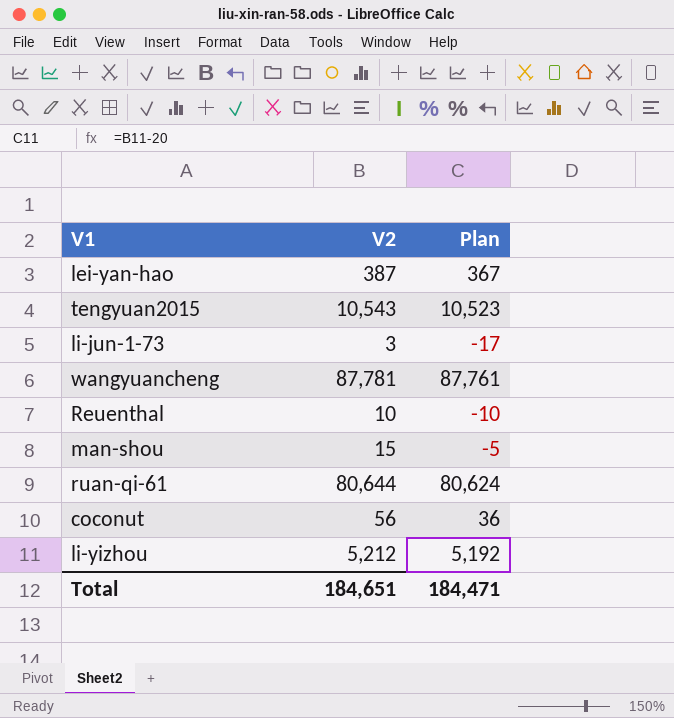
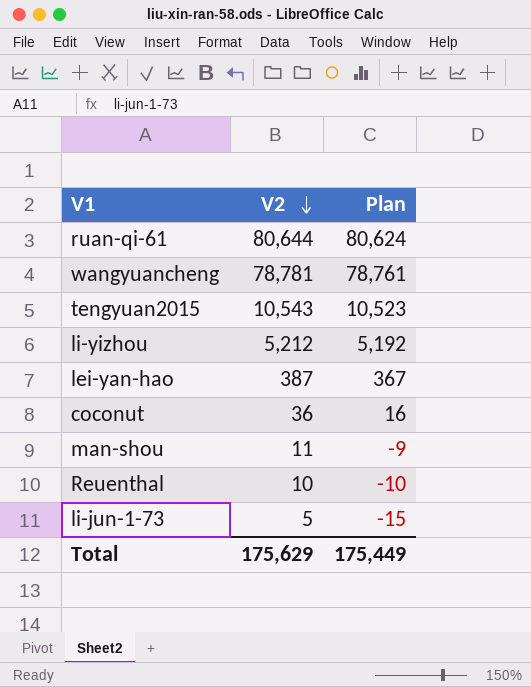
row order: none -> V2 descending
wangyuancheng | V2: 87,781 -> 78,781
wangyuancheng | Plan: 87,761 -> 78,761
coconut | V2: 56 -> 36
coconut | Plan: 36 -> 16
man-shou | V2: 15 -> 11
man-shou | Plan: -5 -> -9
li-jun-1-73 | V2: 3 -> 5
li-jun-1-73 | Plan: -17 -> -15
Total | V2: 184,651 -> 175,629
Total | Plan: 184,471 -> 175,449

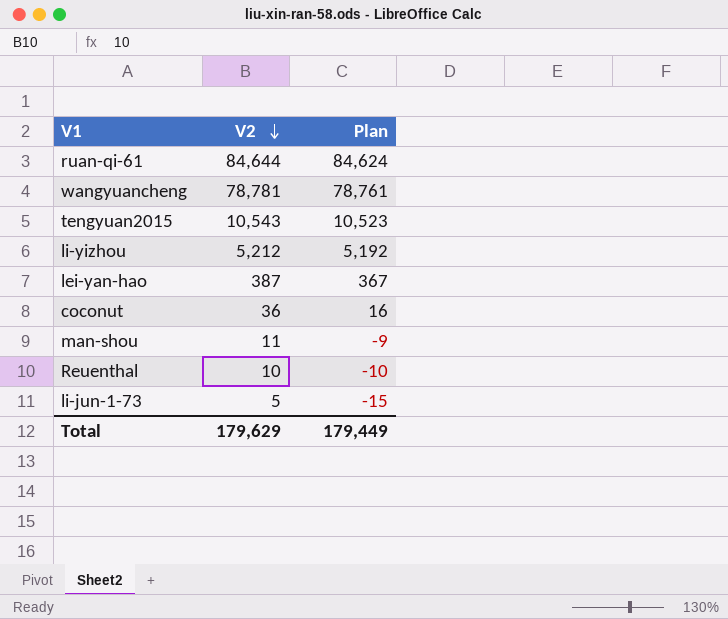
ruan-qi-61 | V2: 80,644 -> 84,644
ruan-qi-61 | Plan: 80,624 -> 84,624
Total | V2: 175,629 -> 179,629
Total | Plan: 175,449 -> 179,449

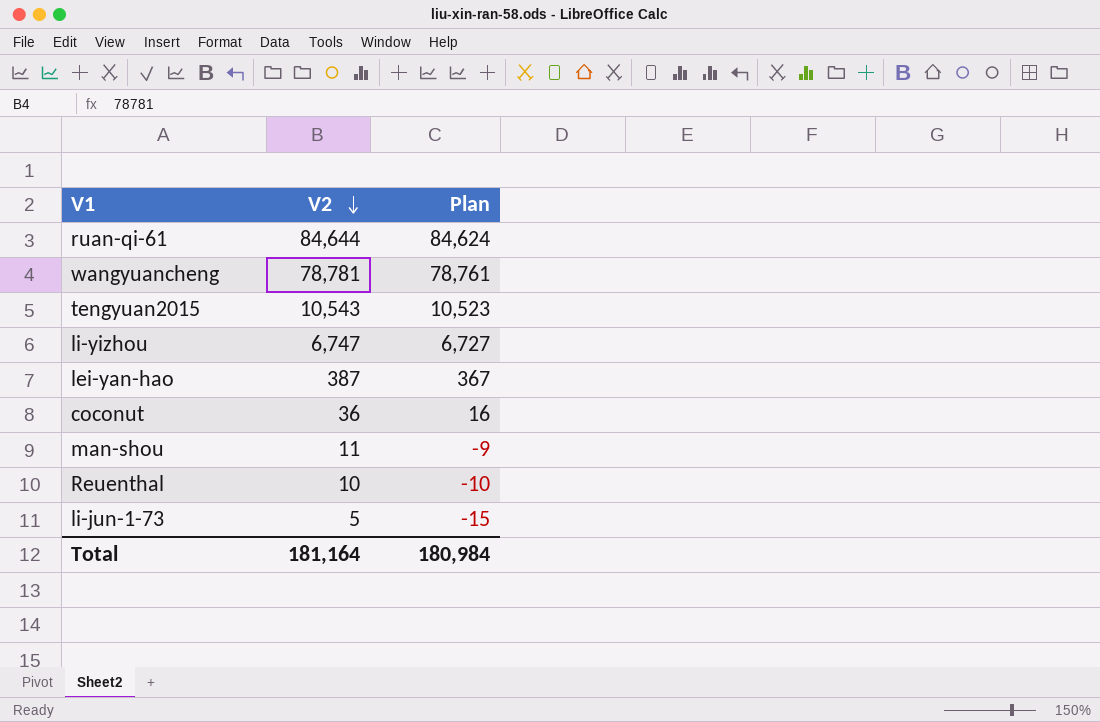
li-yizhou | V2: 5,212 -> 6,747
li-yizhou | Plan: 5,192 -> 6,727
Total | V2: 179,629 -> 181,164
Total | Plan: 179,449 -> 180,984

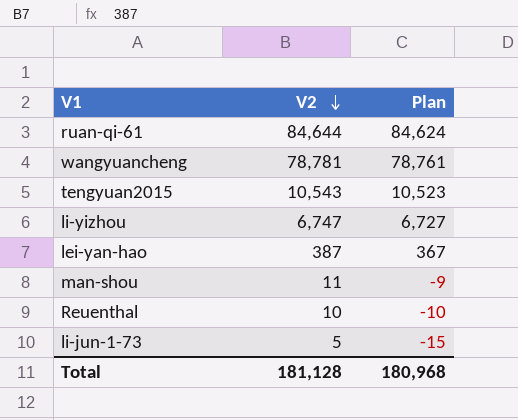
row coconut: 36 | 16 -> none
Total | V2: 181,164 -> 181,128
Total | Plan: 180,984 -> 180,968

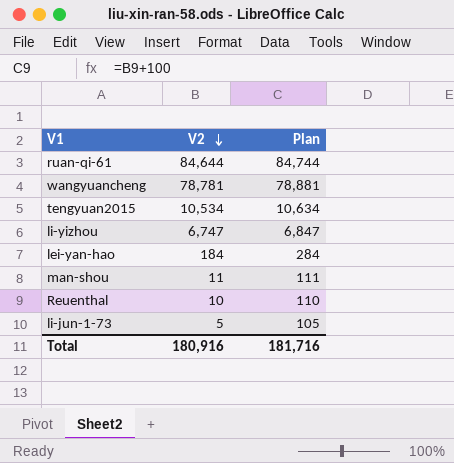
column Plan | formula: [V2] - 20 -> [V2] + 100
tengyuan2015 | V2: 10,543 -> 10,534
lei-yan-hao | V2: 387 -> 184
Total | V2: 181,128 -> 180,916
Total | Plan: 180,968 -> 181,716

